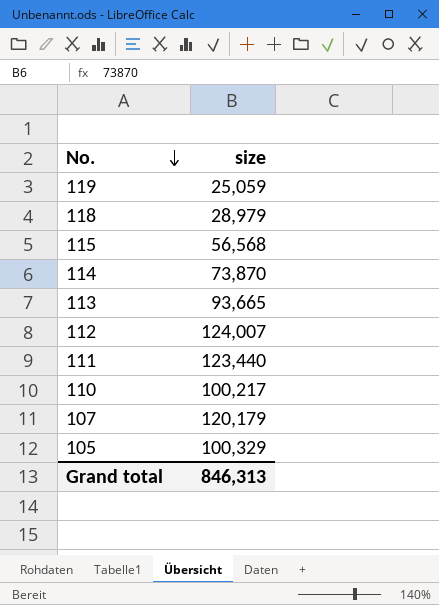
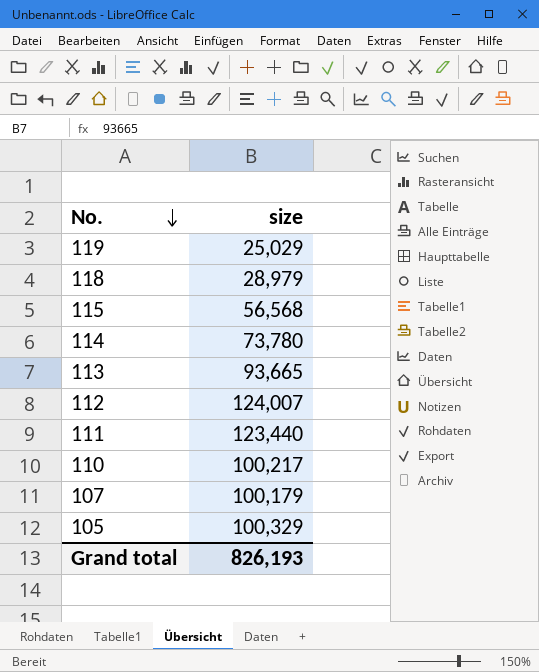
119 | size: 25,059 -> 25,029
114 | size: 73,870 -> 73,780
107 | size: 120,179 -> 100,179
Grand total | size: 846,313 -> 826,193

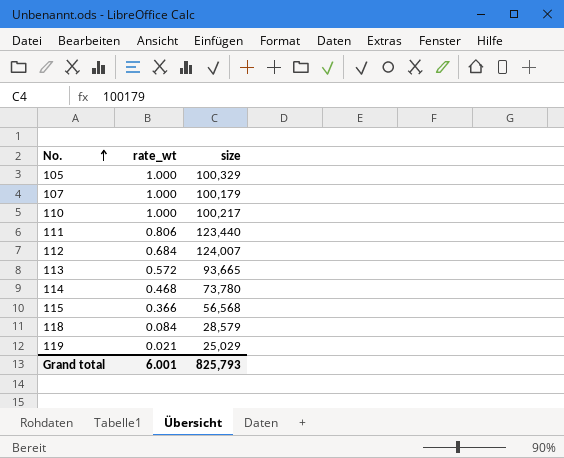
row order: No. descending -> No. ascending
column rate_wt | position: none -> 2
118 | size: 28,979 -> 28,579
Grand total | size: 826,193 -> 825,793

